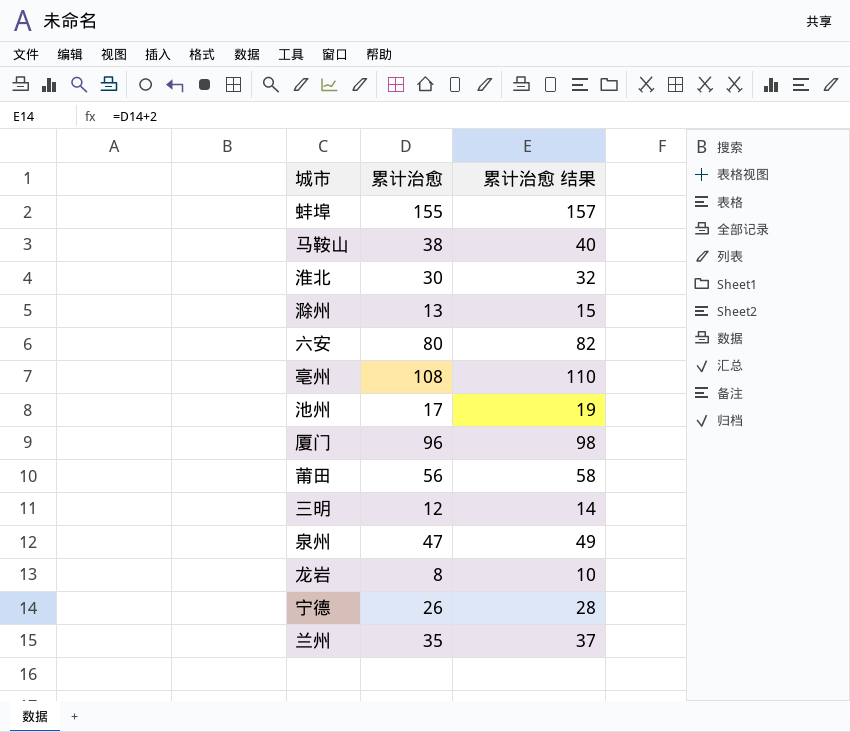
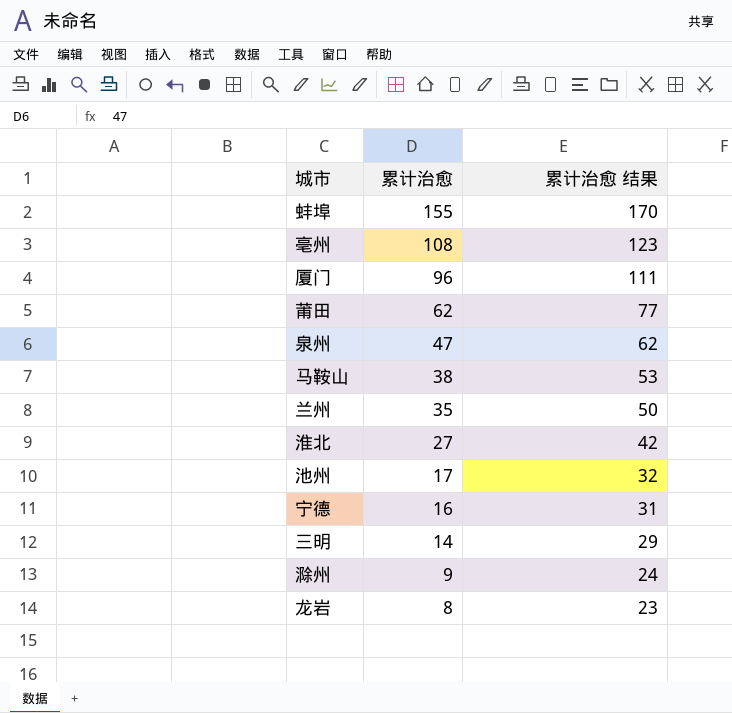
row order: none -> 累计治愈 descending
column 累计治愈 结果 | formula: [累计治愈] + 2 -> [累计治愈] + 15
row 六安: 80 | 82 -> none
莆田 | 累计治愈: 56 -> 62
淮北 | 累计治愈: 30 -> 27
宁德 | 累计治愈: 26 -> 16
三明 | 累计治愈: 12 -> 14
滁州 | 累计治愈: 13 -> 9

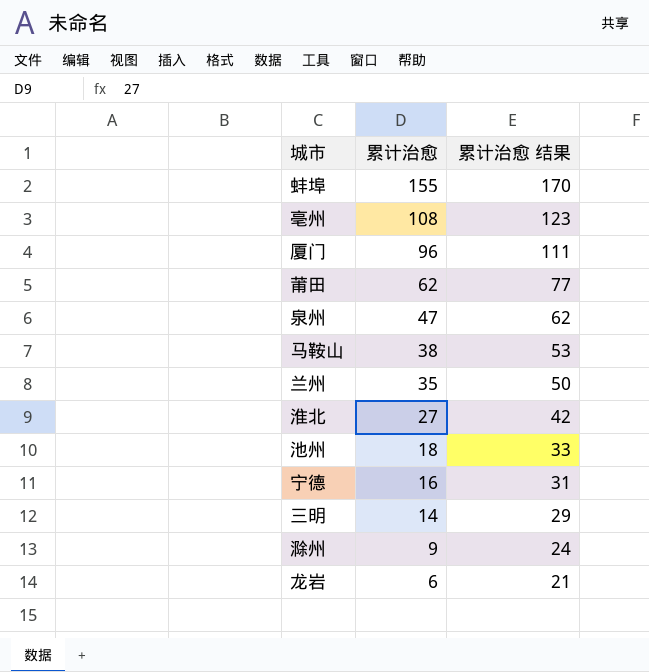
池州 | 累计治愈: 17 -> 18
池州 | 累计治愈 结果: 32 -> 33
龙岩 | 累计治愈: 8 -> 6
龙岩 | 累计治愈 结果: 23 -> 21

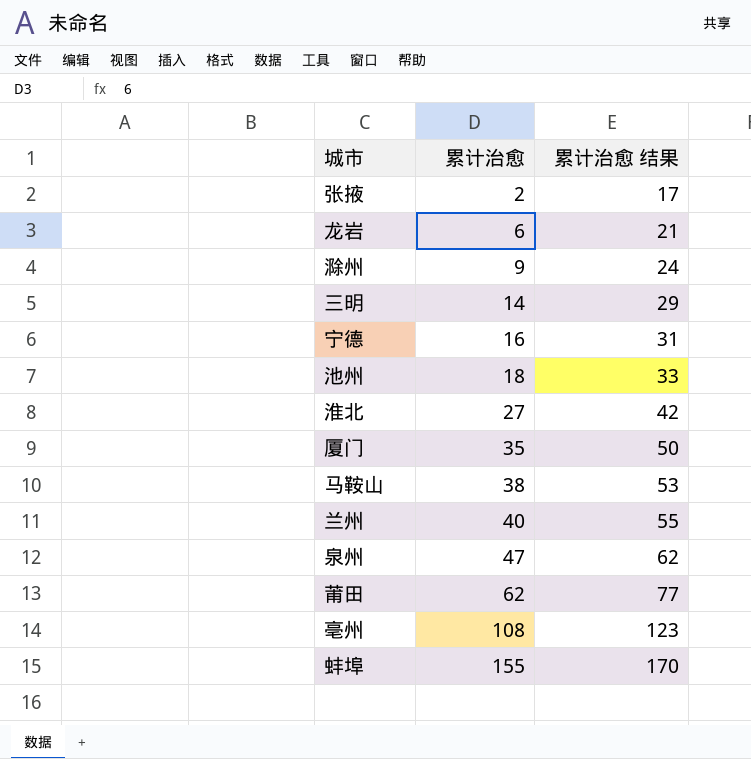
row order: 累计治愈 descending -> 累计治愈 ascending
row 张掖: none -> 2 | 17
厦门 | 累计治愈: 96 -> 35
厦门 | 累计治愈 结果: 111 -> 50
兰州 | 累计治愈: 35 -> 40
兰州 | 累计治愈 结果: 50 -> 55

